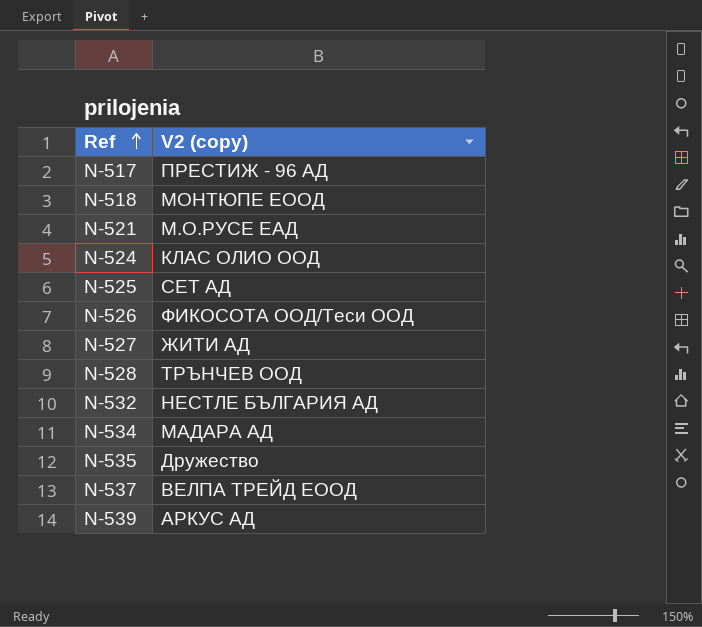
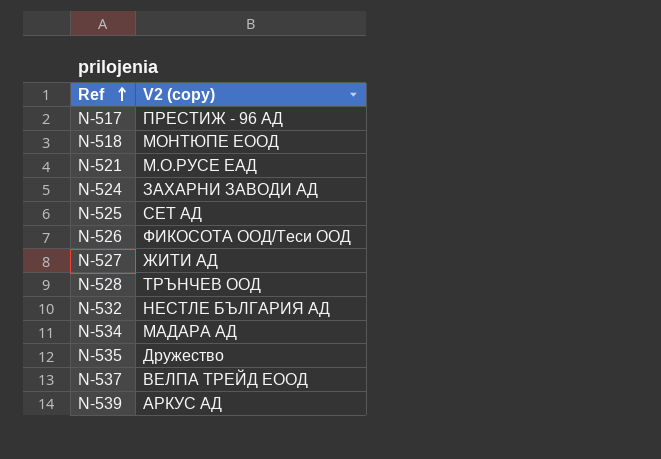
N-524 | V2 (copy): КЛАС ОЛИО ООД -> ЗАХАРНИ ЗАВОДИ АД

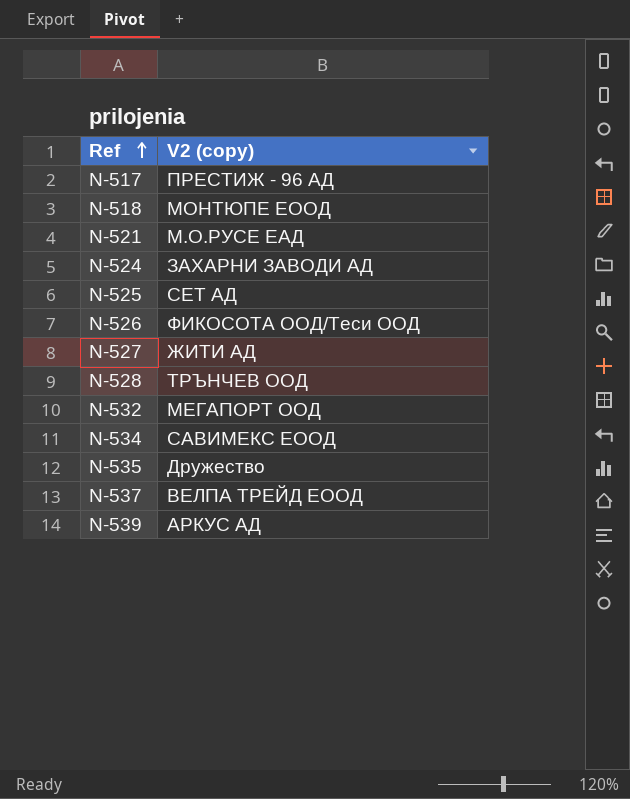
N-532 | V2 (copy): НЕСТЛЕ БЪЛГАРИЯ АД -> МЕГАПОРТ ООД
N-534 | V2 (copy): МАДАРА АД -> САВИМЕКС ЕООД

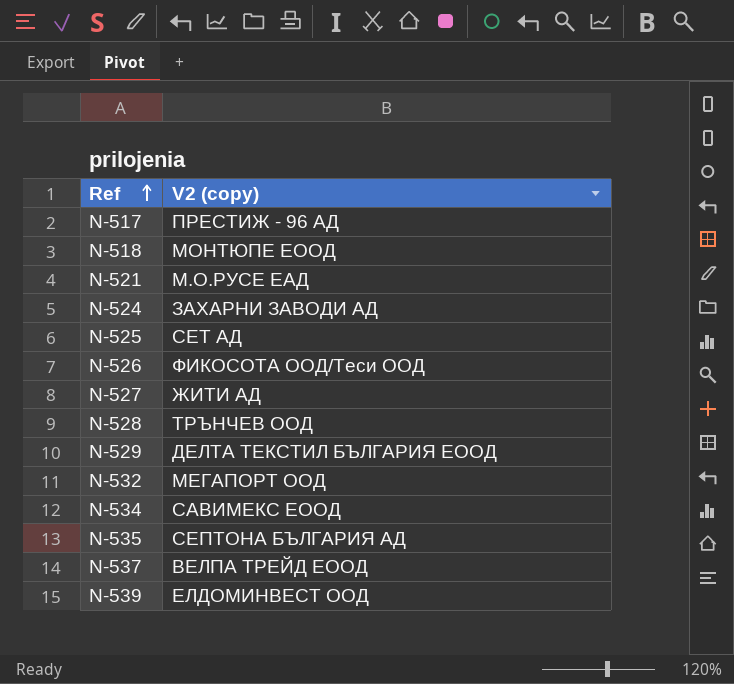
row N-529: none -> ДЕЛТА ТЕКСТИЛ БЪЛГАРИЯ ЕООД
N-535 | V2 (copy): Дружество -> СЕПТОНА БЪЛГАРИЯ АД
N-539 | V2 (copy): АРКУС АД -> ЕЛДОМИНВЕСТ ООД

